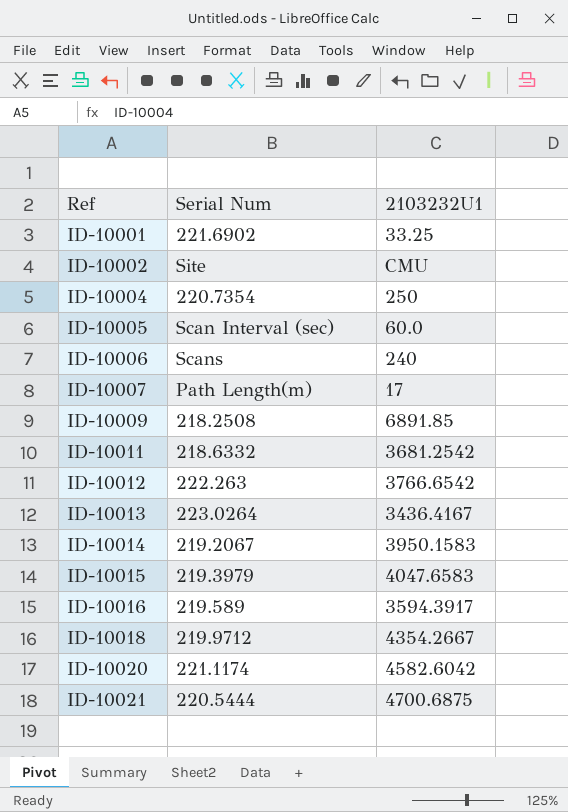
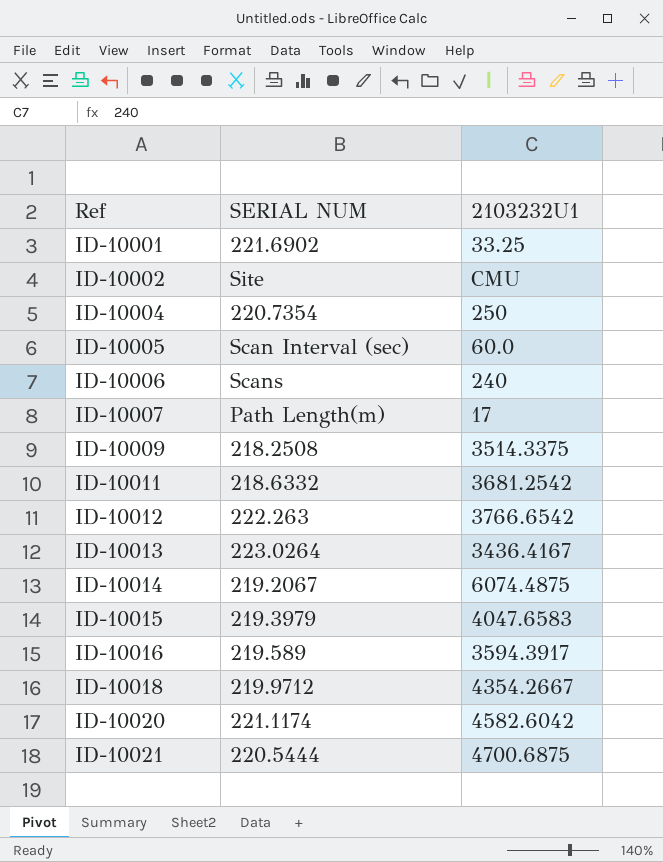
column name: Serial Num -> SERIAL NUM
ID-10009 | 2103232U1: 6891.85 -> 3514.3375
ID-10014 | 2103232U1: 3950.1583 -> 6074.4875

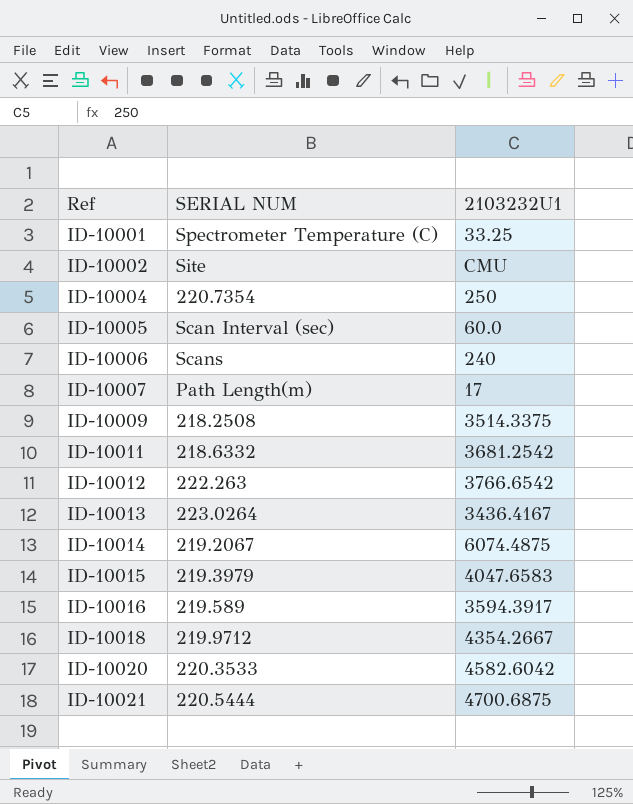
ID-10001 | SERIAL NUM: 221.6902 -> Spectrometer Temperature (C)
ID-10020 | SERIAL NUM: 221.1174 -> 220.3533

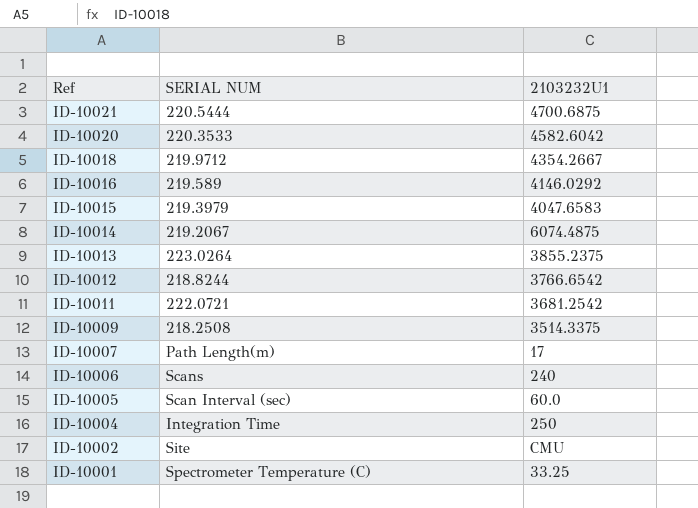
row order: Ref ascending -> Ref descending
ID-10016 | 2103232U1: 3594.3917 -> 4146.0292
ID-10013 | 2103232U1: 3436.4167 -> 3855.2375
ID-10012 | SERIAL NUM: 222.263 -> 218.8244
ID-10011 | SERIAL NUM: 218.6332 -> 222.0721
ID-10004 | SERIAL NUM: 220.7354 -> Integration Time

